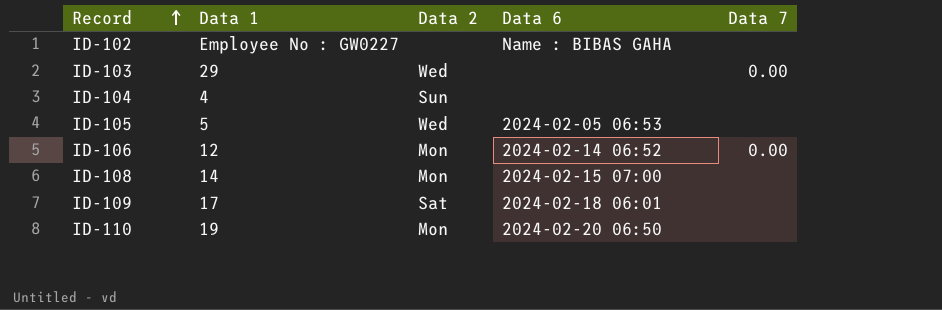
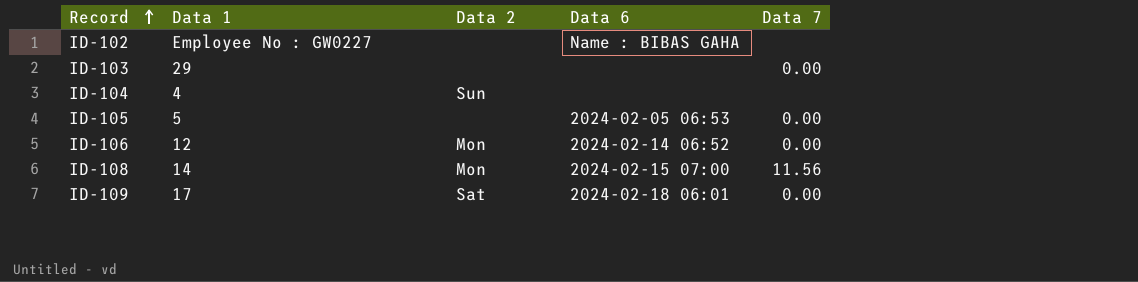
row ID-110: 19 | Mon | 2024-02-20 06:50 | none -> none
ID-103 | Data 2: Wed -> none
ID-105 | Data 2: Wed -> none
ID-105 | Data 7: none -> 0.00
ID-108 | Data 7: none -> 11.56
ID-109 | Data 7: none -> 0.00

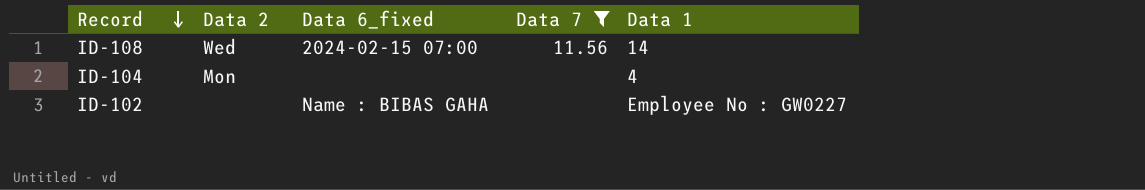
filter: none -> Data 7 != 0.00
row order: Record ascending -> Record descending
column name: Data 6 -> Data 6_fixed
column Data 1 | position: 2 -> 5
ID-108 | Data 2: Mon -> Wed
ID-104 | Data 2: Sun -> Mon

